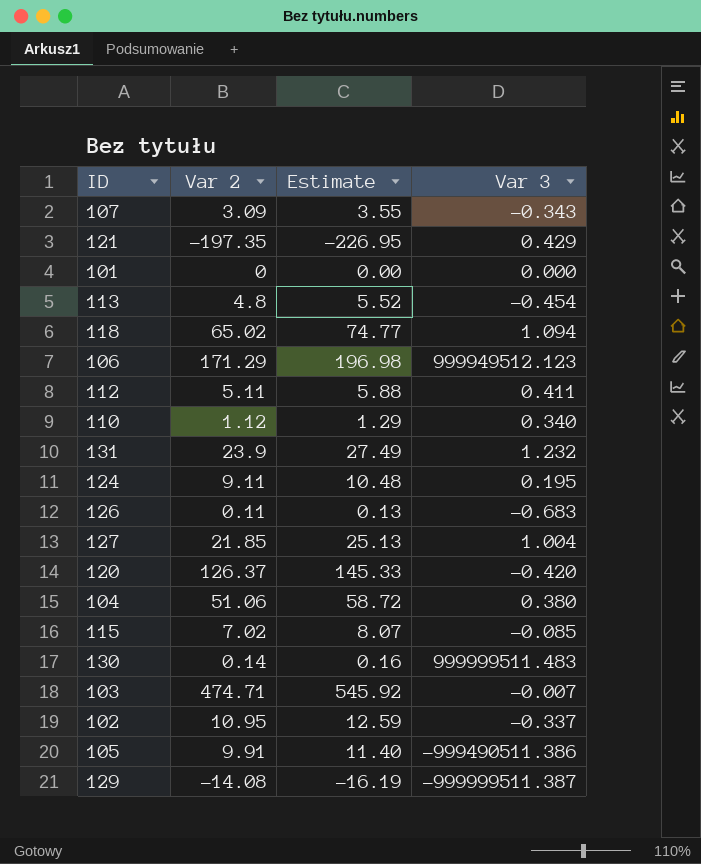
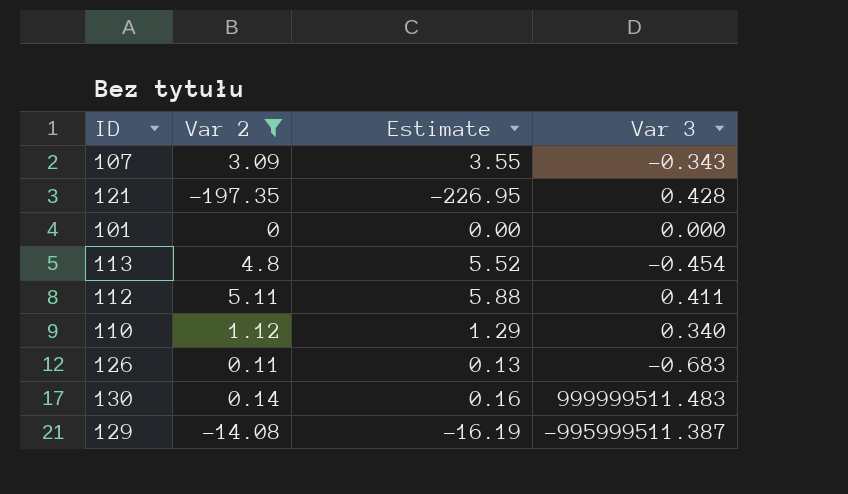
filter: none -> Var 2 <= 5.11
121 | Var 3: 0.429 -> 0.428
129 | Var 3: -999999511.387 -> -995999511.387

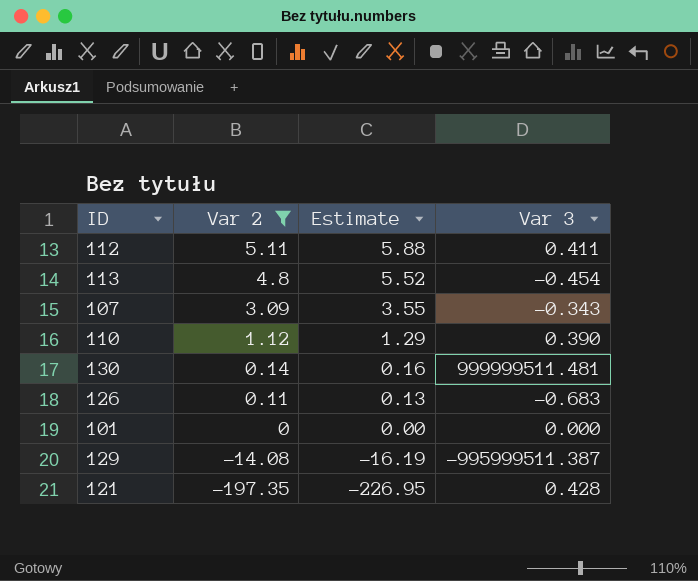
row order: none -> Var 2 descending
110 | Var 3: 0.340 -> 0.390
130 | Var 3: 999999511.483 -> 999999511.481

